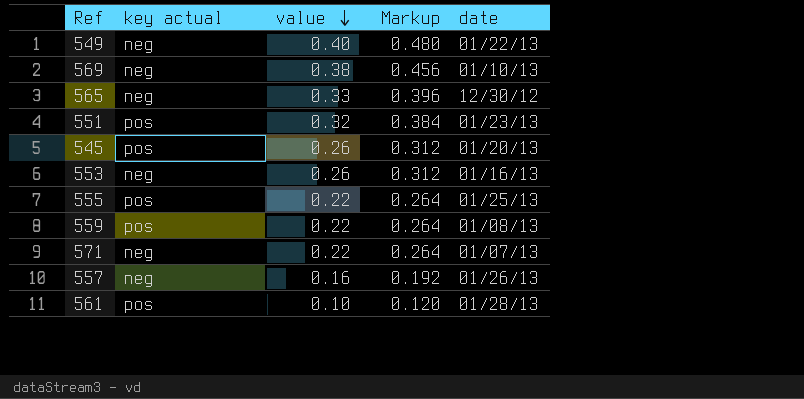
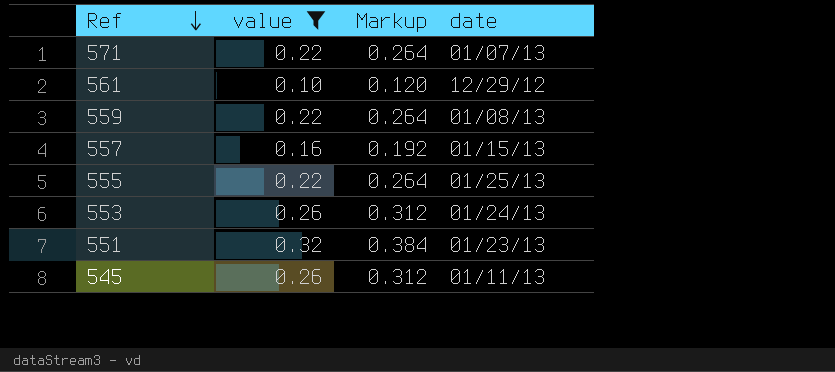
filter: none -> value <= 0.32
row order: value descending -> Ref descending
column key actual | position: 2 -> none
561 | date: 01/28/13 -> 12/29/12
557 | date: 01/26/13 -> 01/15/13
553 | date: 01/16/13 -> 01/24/13
545 | date: 01/20/13 -> 01/11/13

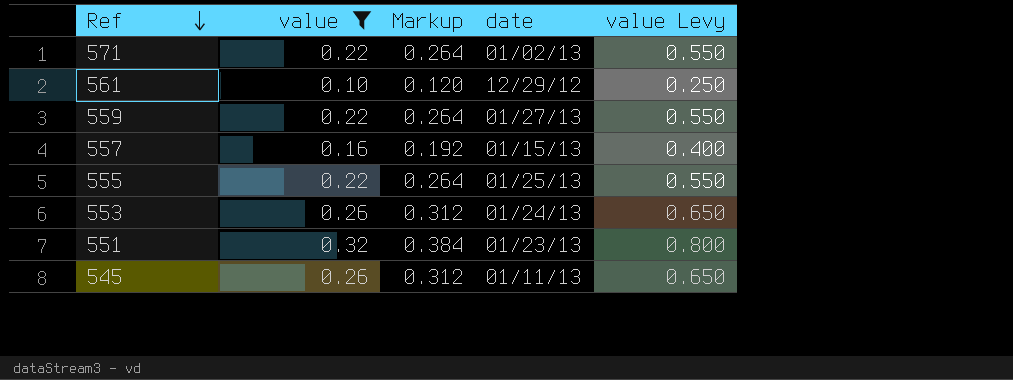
column value Levy | formula: none -> [value] * 2.5
571 | date: 01/07/13 -> 01/02/13
559 | date: 01/08/13 -> 01/27/13

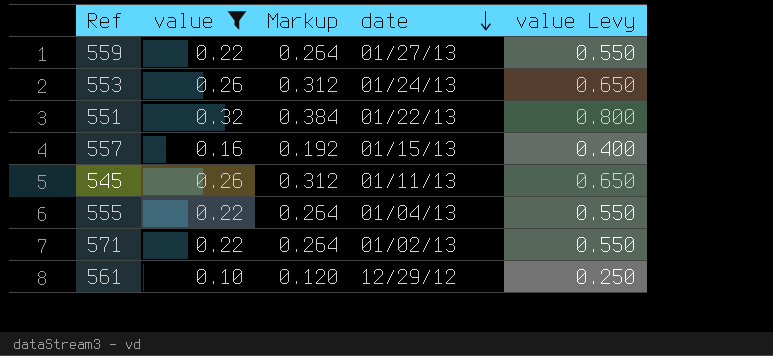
row order: Ref descending -> date descending
551 | date: 01/23/13 -> 01/22/13
555 | date: 01/25/13 -> 01/04/13

